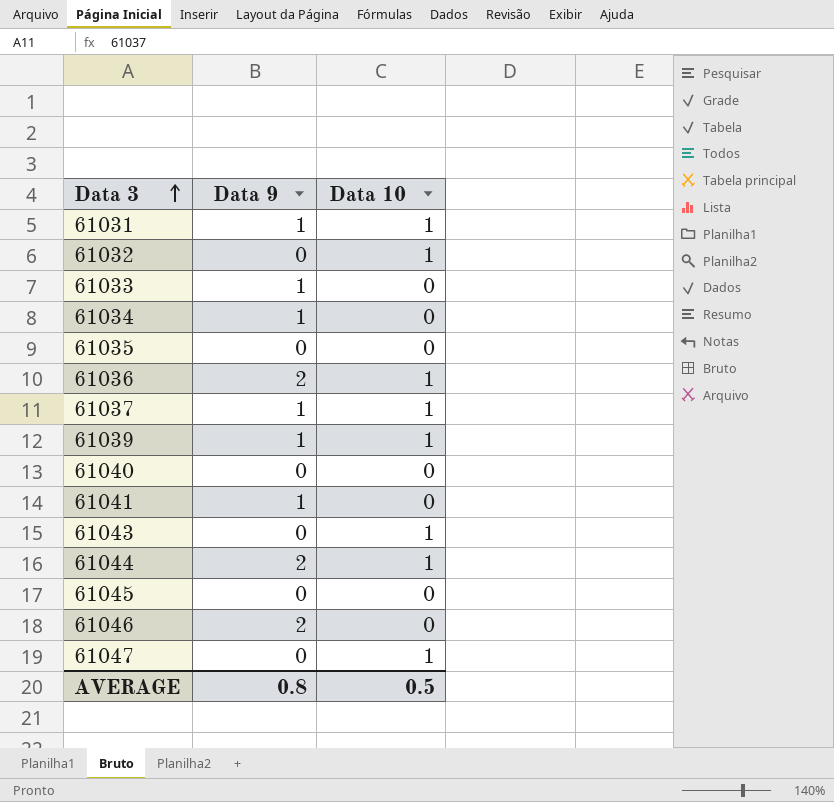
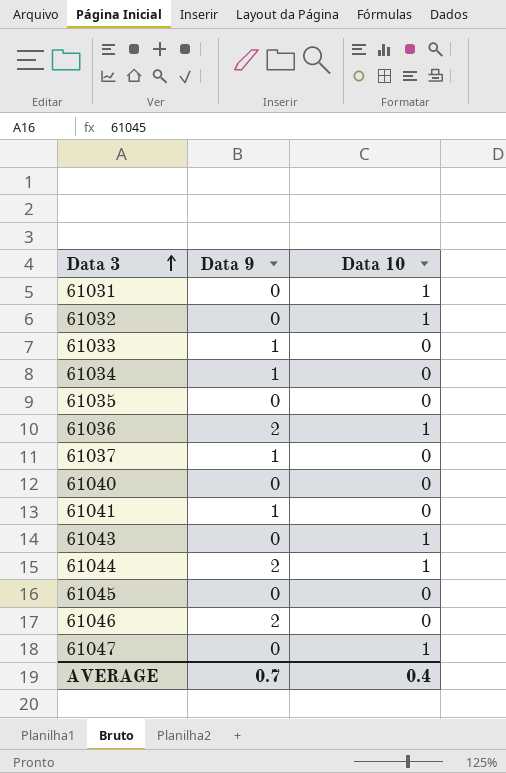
row 61039: 1 | 1 -> none
61031 | Data 9: 1 -> 0
61037 | Data 10: 1 -> 0
AVERAGE | Data 9: 0.8 -> 0.7
AVERAGE | Data 10: 0.5 -> 0.4

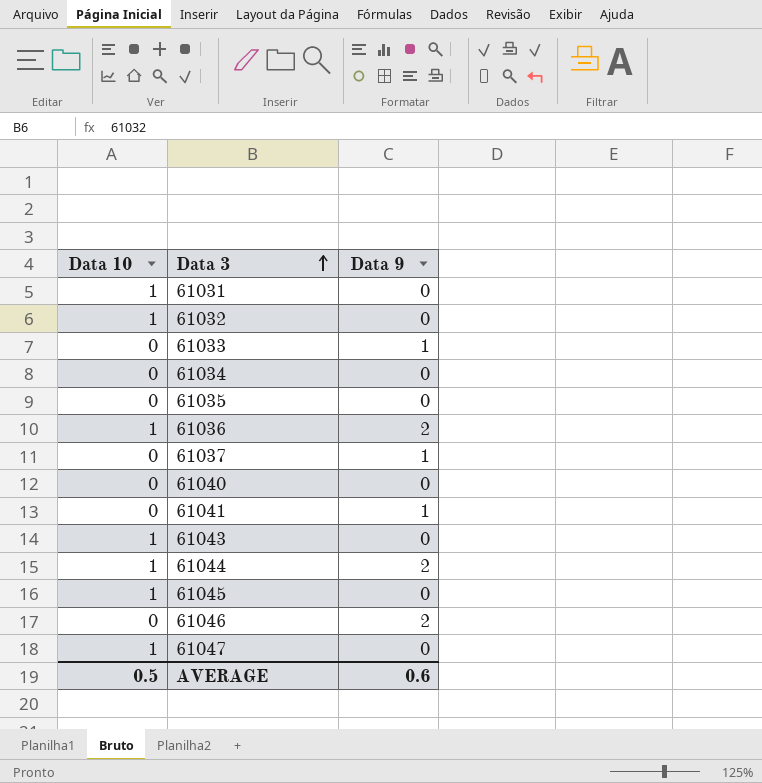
column Data 10 | position: 3 -> 1
61034 | Data 9: 1 -> 0
61045 | Data 10: 0 -> 1
AVERAGE | Data 10: 0.4 -> 0.5
AVERAGE | Data 9: 0.7 -> 0.6

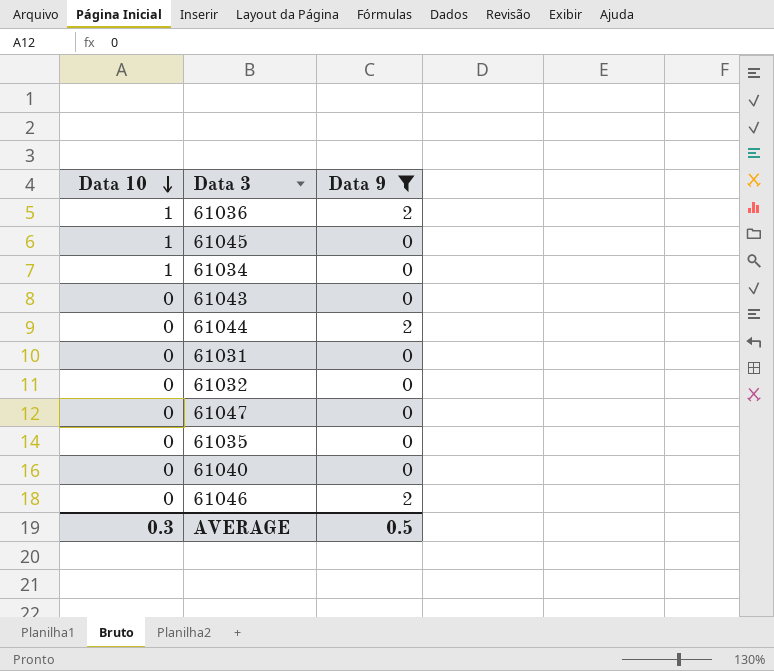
filter: none -> Data 9 != 1
row order: Data 3 ascending -> Data 10 descending
61034 | Data 10: 0 -> 1
61043 | Data 10: 1 -> 0
61044 | Data 10: 1 -> 0
61031 | Data 10: 1 -> 0
61032 | Data 10: 1 -> 0
61047 | Data 10: 1 -> 0
AVERAGE | Data 10: 0.5 -> 0.3
AVERAGE | Data 9: 0.6 -> 0.5

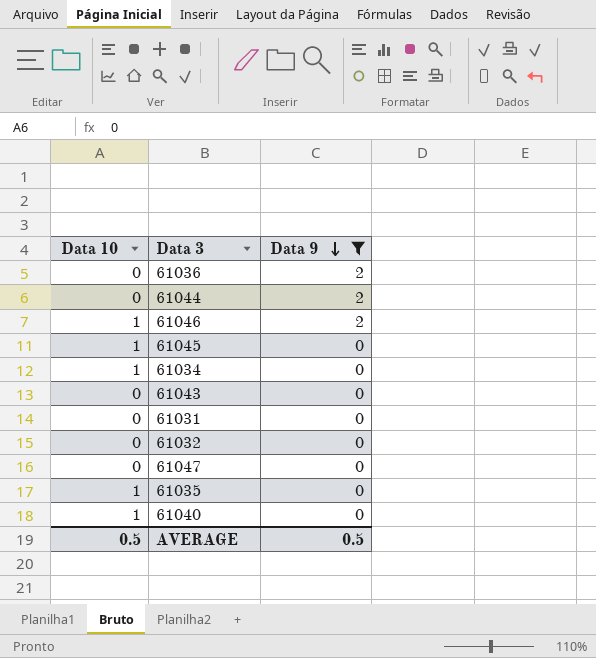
row order: Data 10 descending -> Data 9 descending
61036 | Data 10: 1 -> 0
61046 | Data 10: 0 -> 1
61035 | Data 10: 0 -> 1
61040 | Data 10: 0 -> 1
AVERAGE | Data 10: 0.3 -> 0.5

